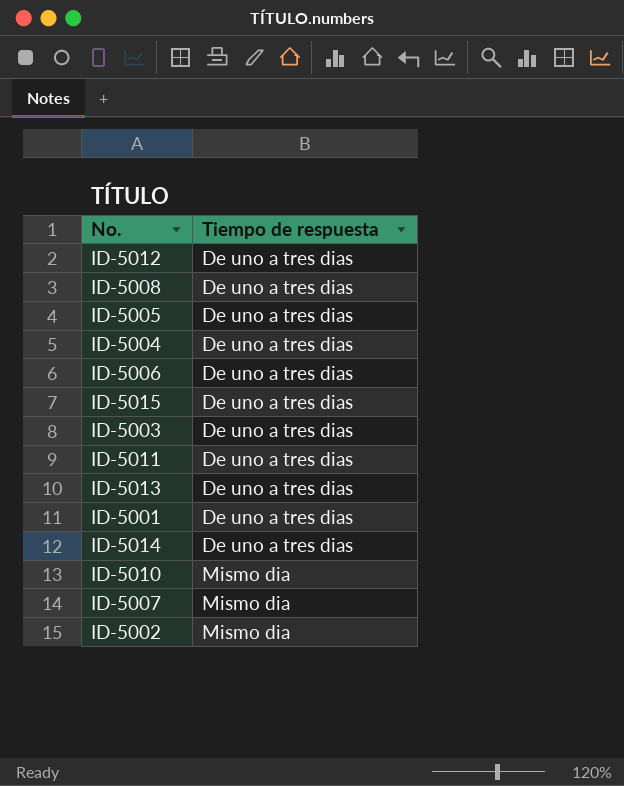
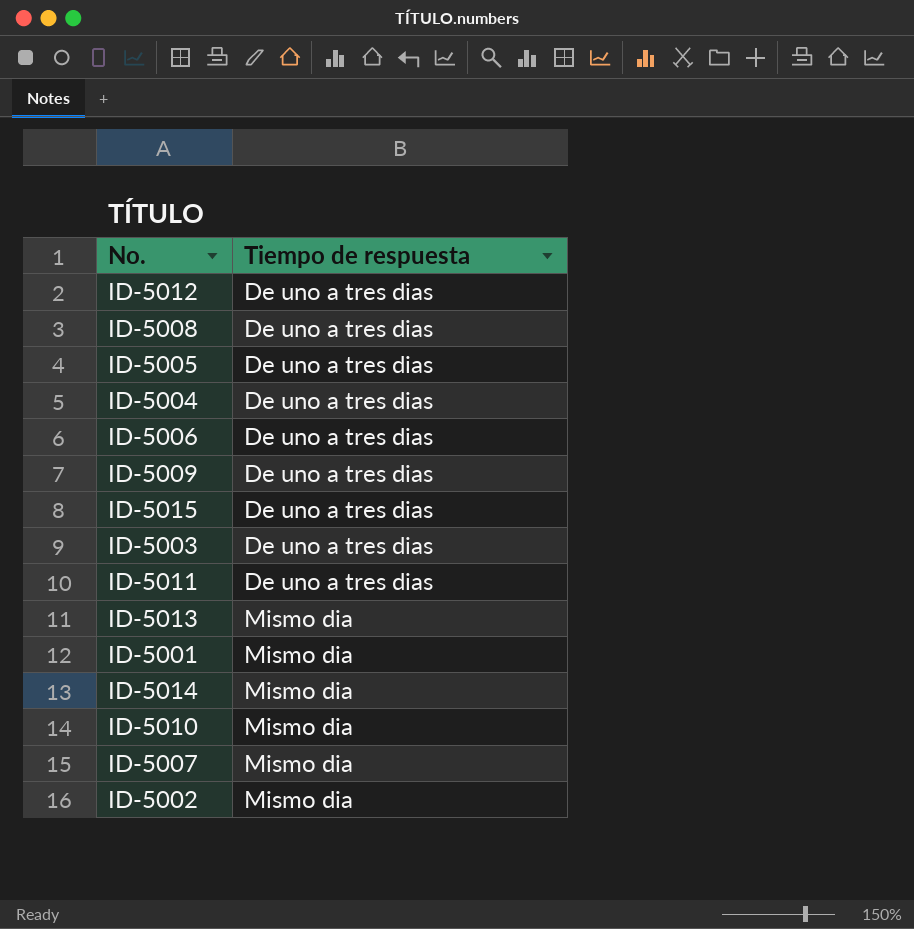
row ID-5009: none -> De uno a tres dias
ID-5013 | Tiempo de respuesta: De uno a tres dias -> Mismo dia
ID-5001 | Tiempo de respuesta: De uno a tres dias -> Mismo dia
ID-5014 | Tiempo de respuesta: De uno a tres dias -> Mismo dia

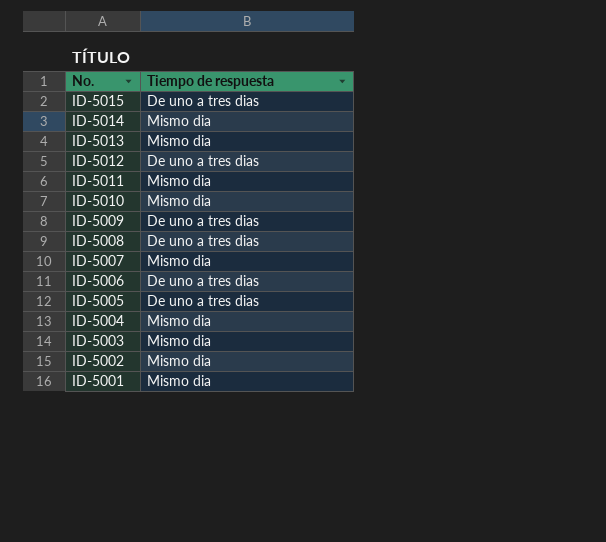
row order: Tiempo de respuesta ascending -> No. descending
ID-5011 | Tiempo de respuesta: De uno a tres dias -> Mismo dia
ID-5004 | Tiempo de respuesta: De uno a tres dias -> Mismo dia
ID-5003 | Tiempo de respuesta: De uno a tres dias -> Mismo dia

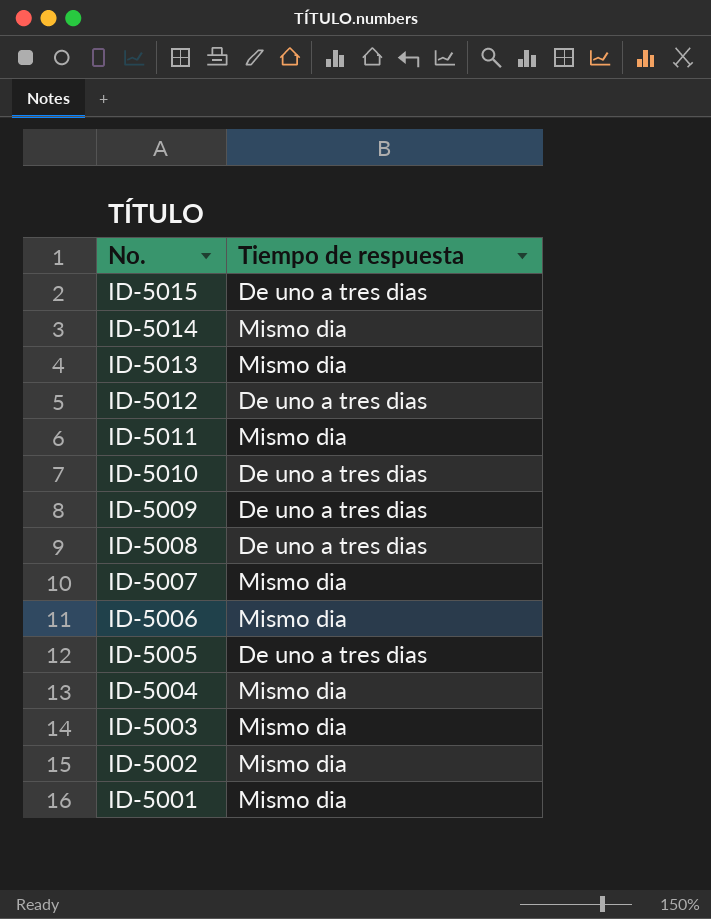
ID-5010 | Tiempo de respuesta: Mismo dia -> De uno a tres dias
ID-5006 | Tiempo de respuesta: De uno a tres dias -> Mismo dia

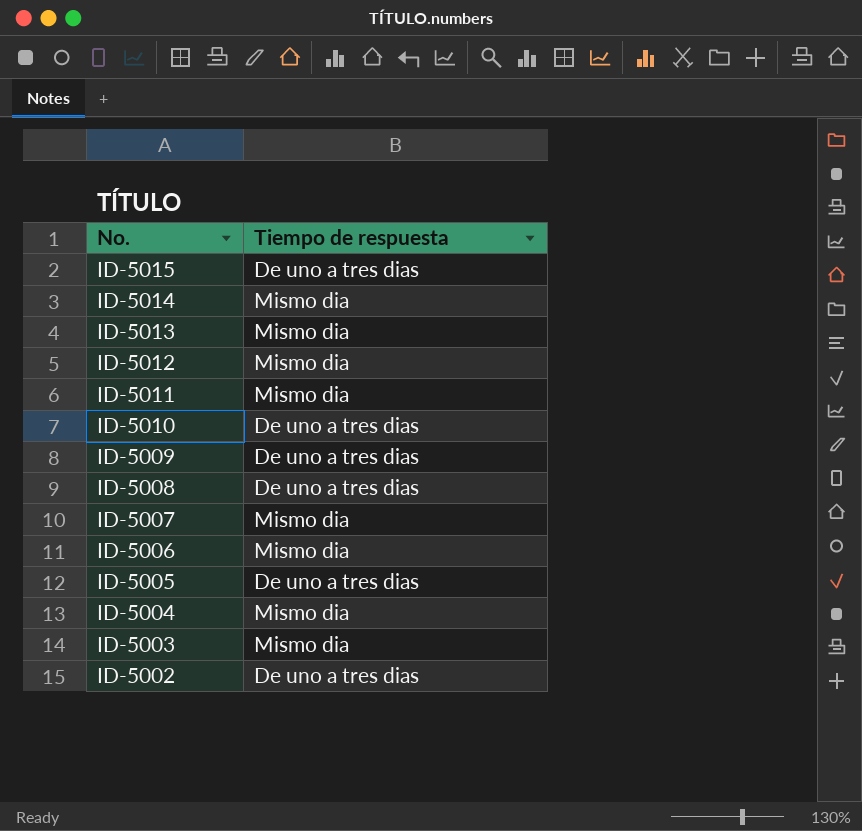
row ID-5001: Mismo dia -> none
ID-5012 | Tiempo de respuesta: De uno a tres dias -> Mismo dia
ID-5002 | Tiempo de respuesta: Mismo dia -> De uno a tres dias

